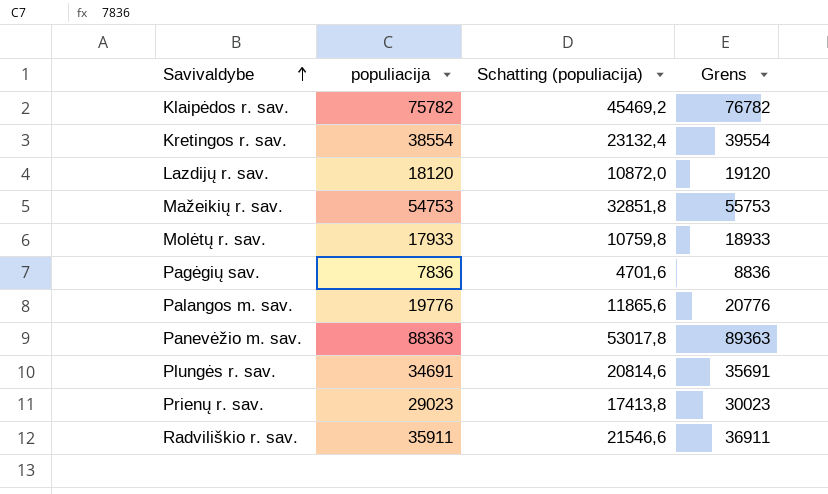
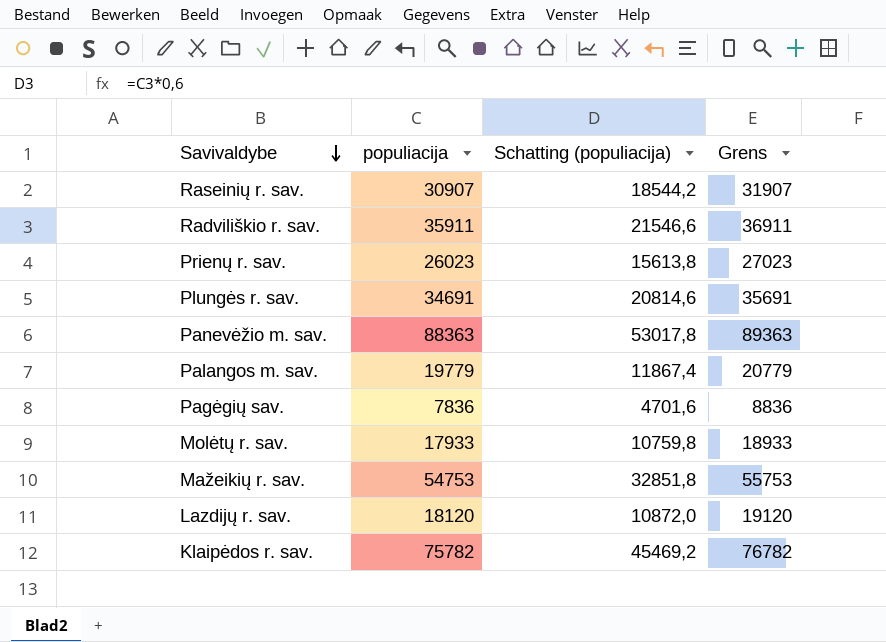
row order: Savivaldybe ascending -> Savivaldybe descending
row Kretingos r. sav.: 38554 | 23132,4 | 39554 -> none
row Raseinių r. sav.: none -> 30907 | 18544,2 | 31907
Prienų r. sav. | populiacija: 29023 -> 26023
Prienų r. sav. | Schatting (populiacija): 17413,8 -> 15613,8
Prienų r. sav. | Grens: 30023 -> 27023
Palangos m. sav. | populiacija: 19776 -> 19779
Palangos m. sav. | Schatting (populiacija): 11865,6 -> 11867,4
Palangos m. sav. | Grens: 20776 -> 20779

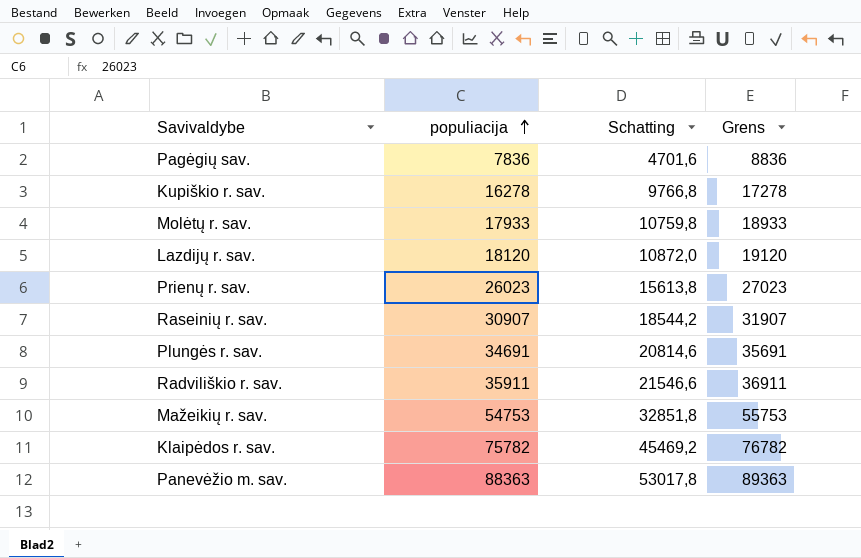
row order: Savivaldybe descending -> populiacija ascending
column name: Schatting (populiacija) -> Schatting
row Palangos m. sav.: 19779 | 11867,4 | 20779 -> none
row Kupiškio r. sav.: none -> 16278 | 9766,8 | 17278

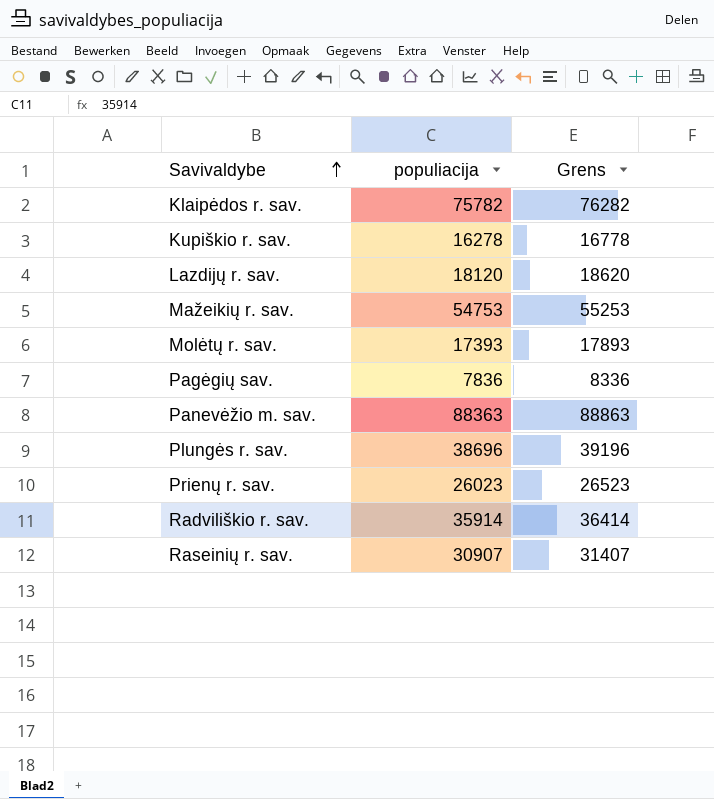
row order: populiacija ascending -> Savivaldybe ascending
column Schatting | formula: [populiacija] * 0,6 -> none
column Grens | formula: [populiacija] + 1000 -> [populiacija] + 500
Molėtų r. sav. | populiacija: 17933 -> 17393
Plungės r. sav. | populiacija: 34691 -> 38696
Radviliškio r. sav. | populiacija: 35911 -> 35914

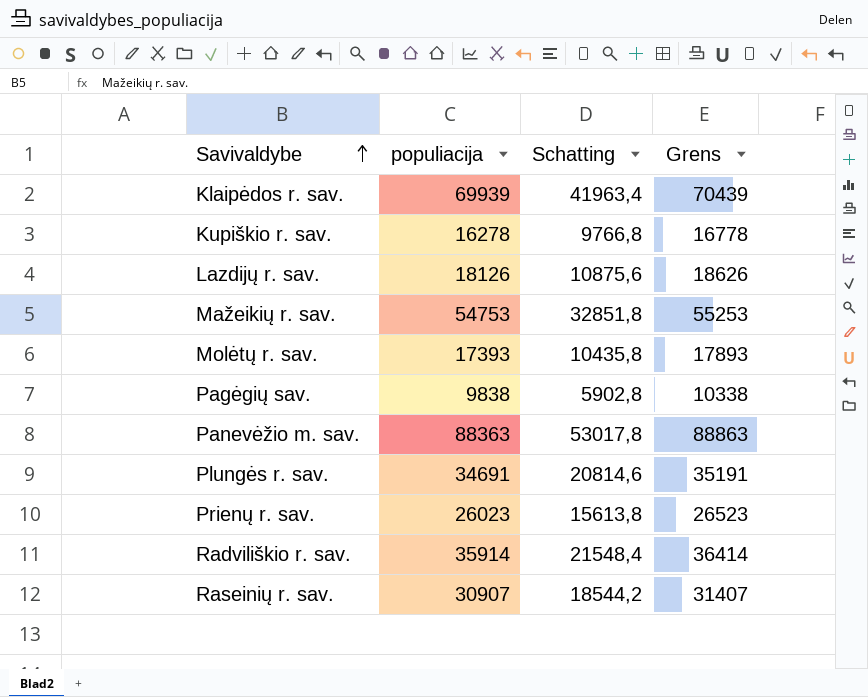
column Schatting | formula: none -> [populiacija] * 0,6
Klaipėdos r. sav. | populiacija: 75782 -> 69939
Klaipėdos r. sav. | Grens: 76282 -> 70439
Lazdijų r. sav. | populiacija: 18120 -> 18126
Lazdijų r. sav. | Grens: 18620 -> 18626
Pagėgių sav. | populiacija: 7836 -> 9838
Pagėgių sav. | Grens: 8336 -> 10338
Plungės r. sav. | populiacija: 38696 -> 34691
Plungės r. sav. | Grens: 39196 -> 35191

